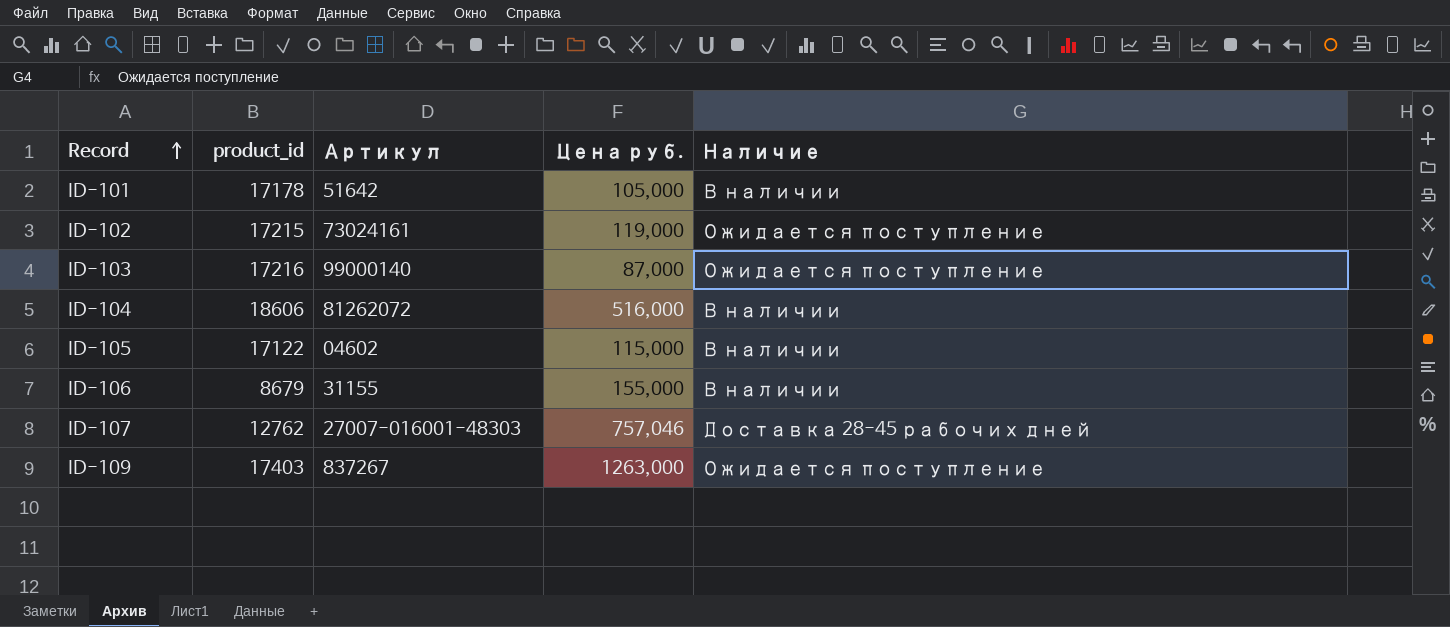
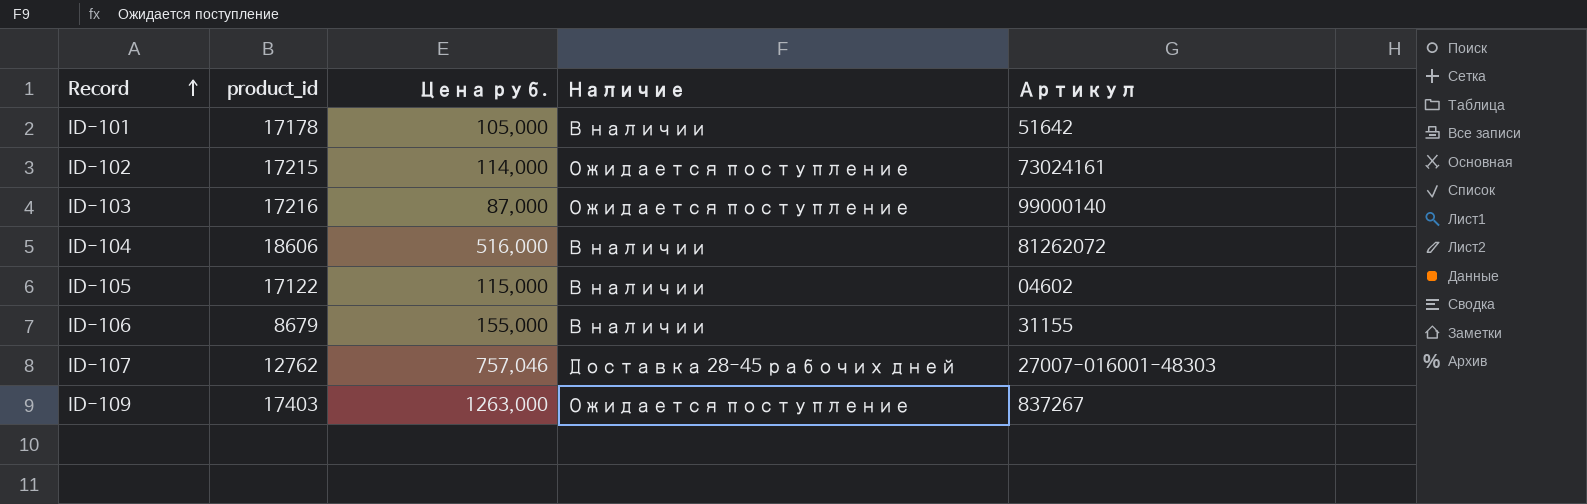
column Артикул | position: 3 -> 5
ID-102 | Цена руб.: 119,000 -> 114,000

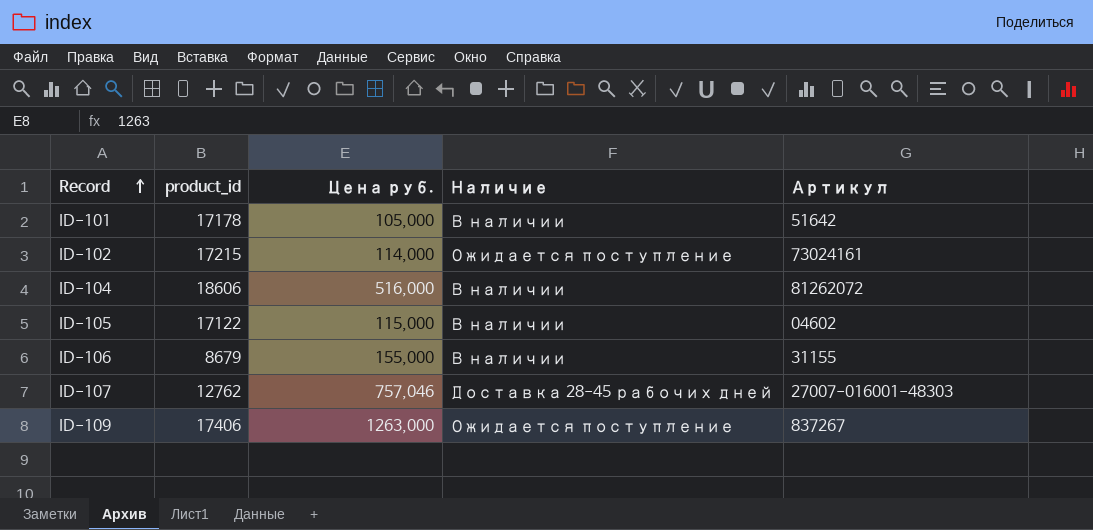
row ID-103: 17216 | 87,000 | Ожидается поступление | 99000140 -> none
ID-109 | product_id: 17403 -> 17406

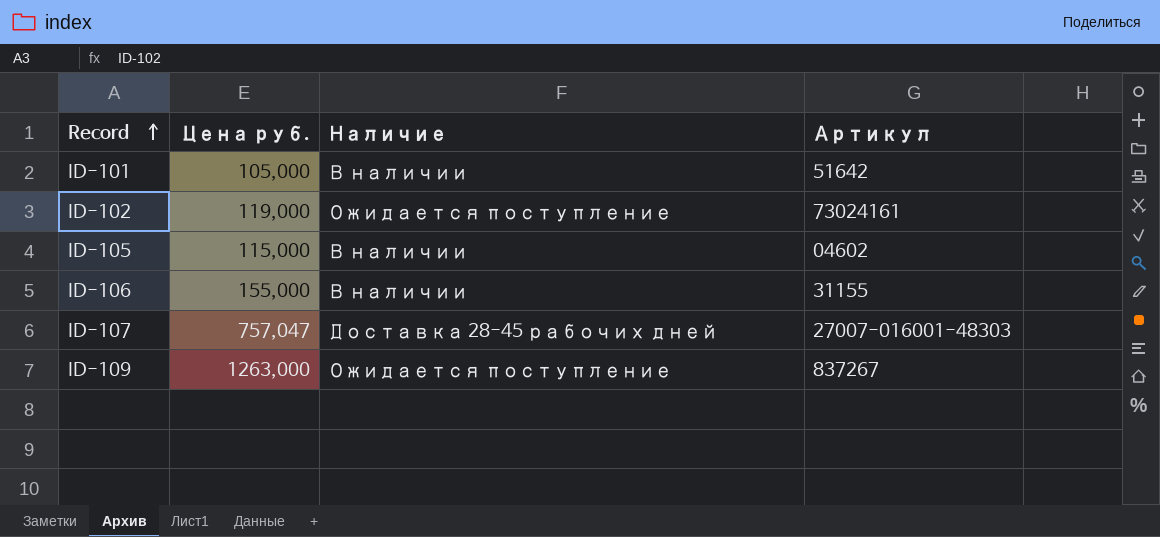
column product_id | position: 2 -> none
row ID-104: 18606 | 516,000 | В наличии | 81262072 -> none
ID-102 | Цена руб.: 114,000 -> 119,000
ID-107 | Цена руб.: 757,046 -> 757,047

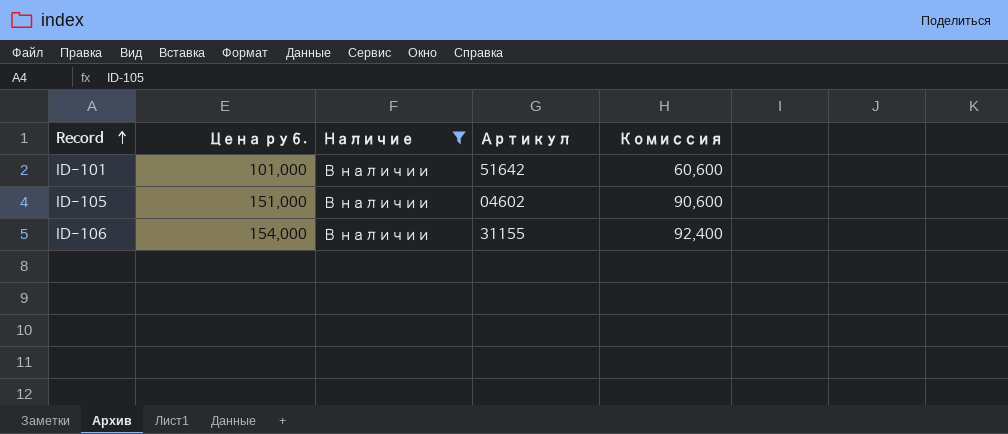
filter: none -> Наличие = В наличии
column Комиссия | formula: none -> [Цена руб.] * 0,6
ID-101 | Цена руб.: 105,000 -> 101,000
ID-105 | Цена руб.: 115,000 -> 151,000
ID-106 | Цена руб.: 155,000 -> 154,000

